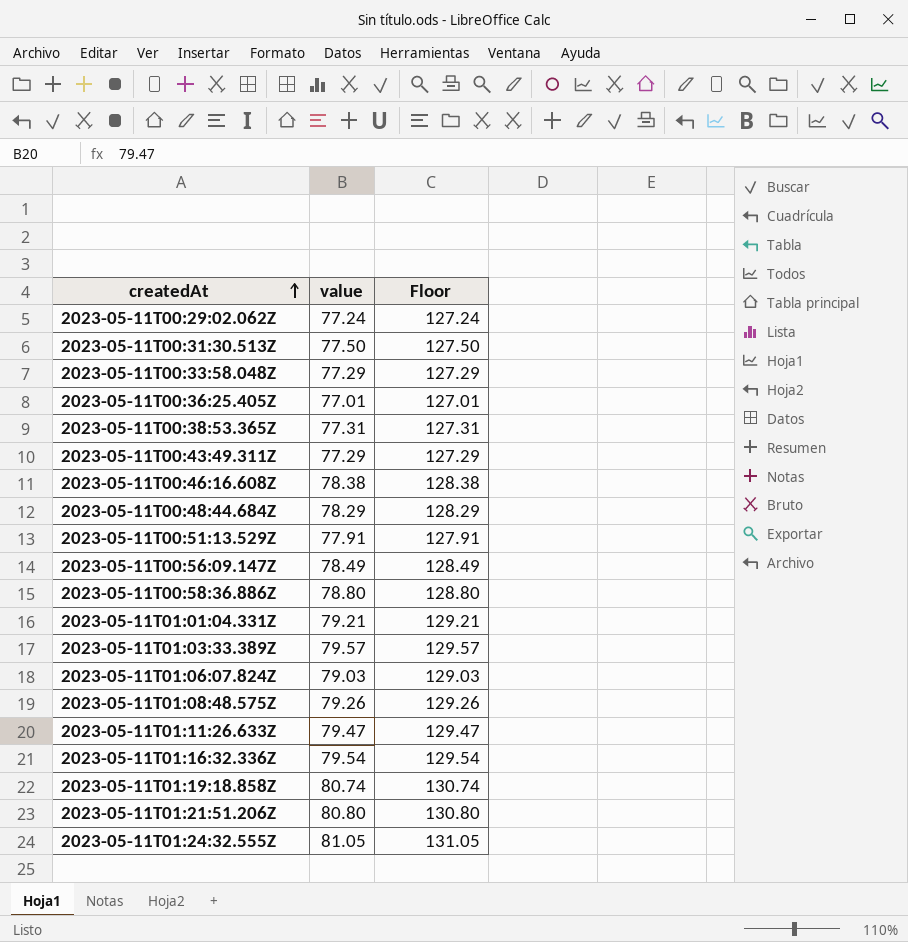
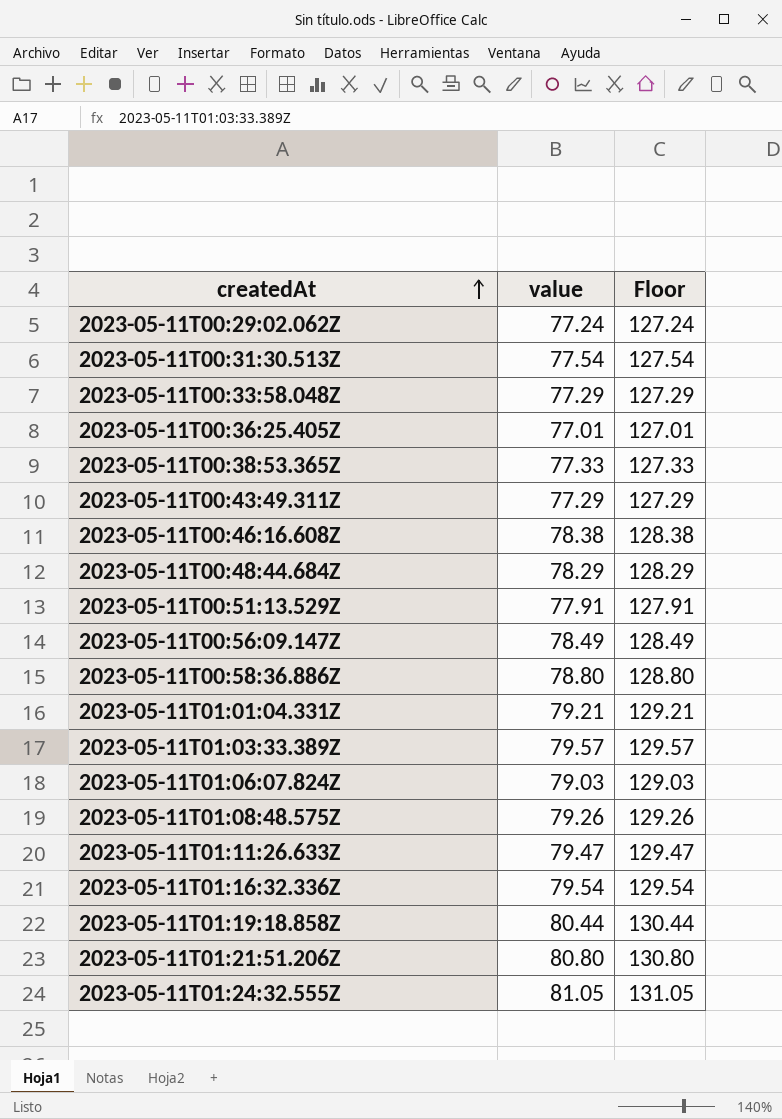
2023-05-11T00:31:30.513Z | value: 77.50 -> 77.54
2023-05-11T00:31:30.513Z | Floor: 127.50 -> 127.54
2023-05-11T00:38:53.365Z | value: 77.31 -> 77.33
2023-05-11T00:38:53.365Z | Floor: 127.31 -> 127.33
2023-05-11T01:19:18.858Z | value: 80.74 -> 80.44
2023-05-11T01:19:18.858Z | Floor: 130.74 -> 130.44

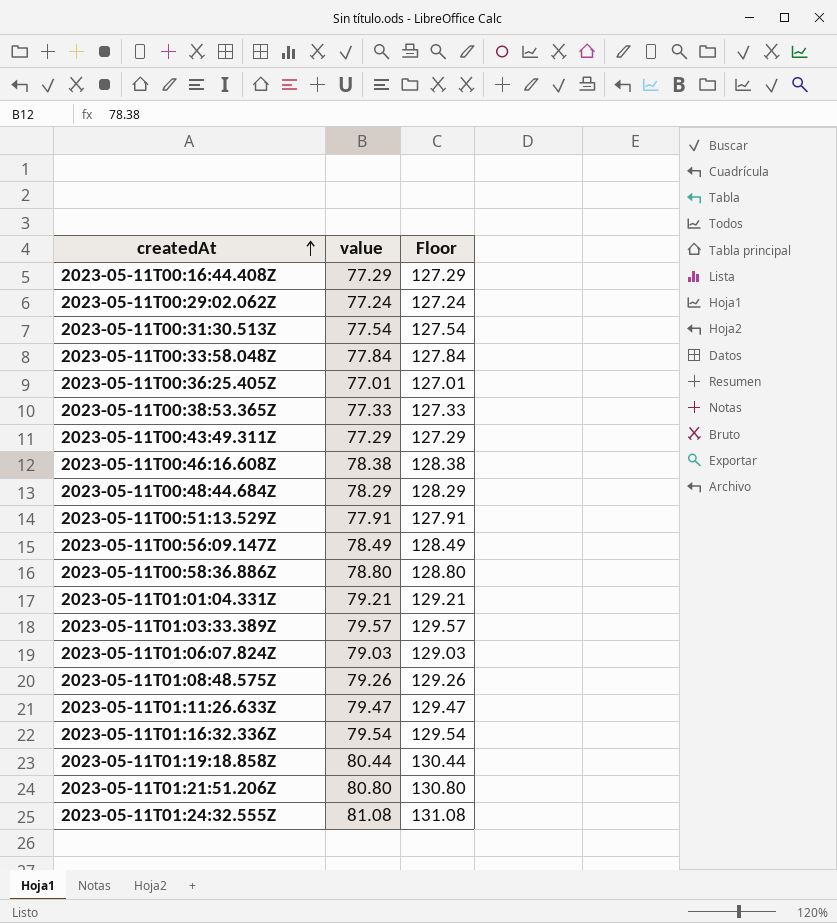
row 2023-05-11T00:16:44.408Z: none -> 77.29 | 127.29
2023-05-11T00:33:58.048Z | value: 77.29 -> 77.84
2023-05-11T00:33:58.048Z | Floor: 127.29 -> 127.84
2023-05-11T01:24:32.555Z | value: 81.05 -> 81.08
2023-05-11T01:24:32.555Z | Floor: 131.05 -> 131.08

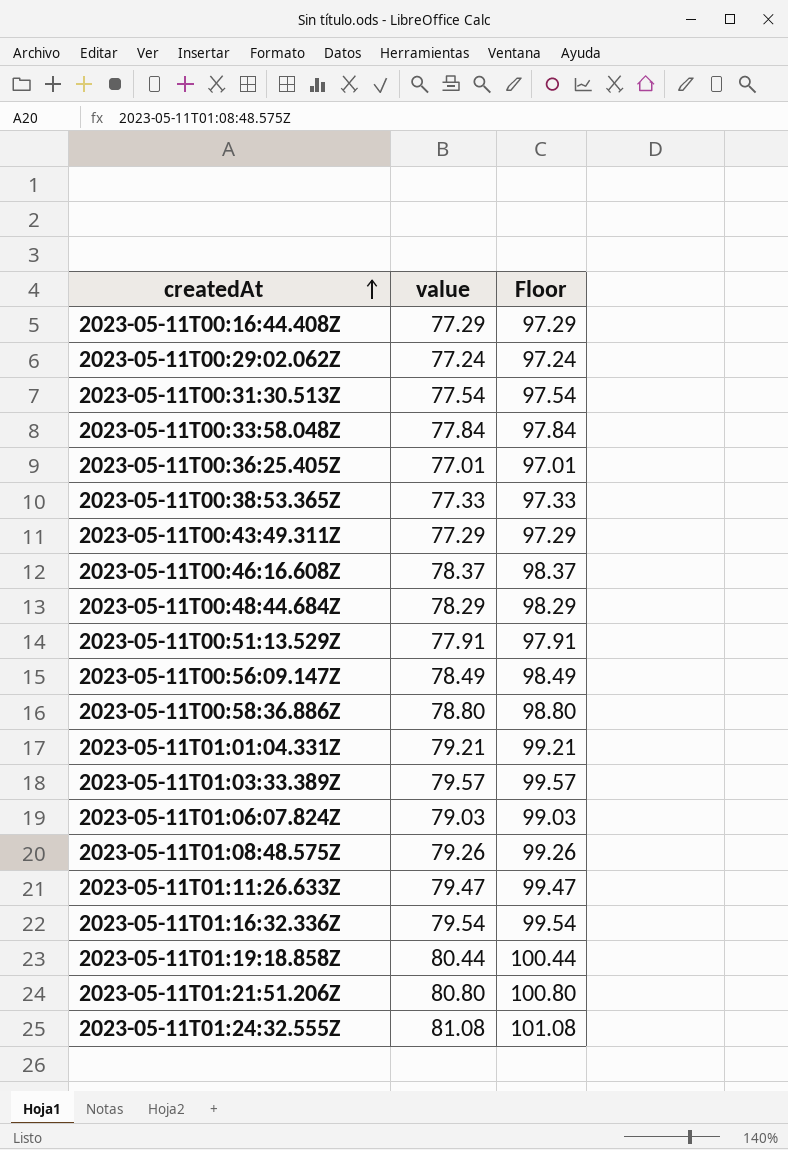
column Floor | formula: [value] + 50 -> [value] + 20
2023-05-11T00:46:16.608Z | value: 78.38 -> 78.37

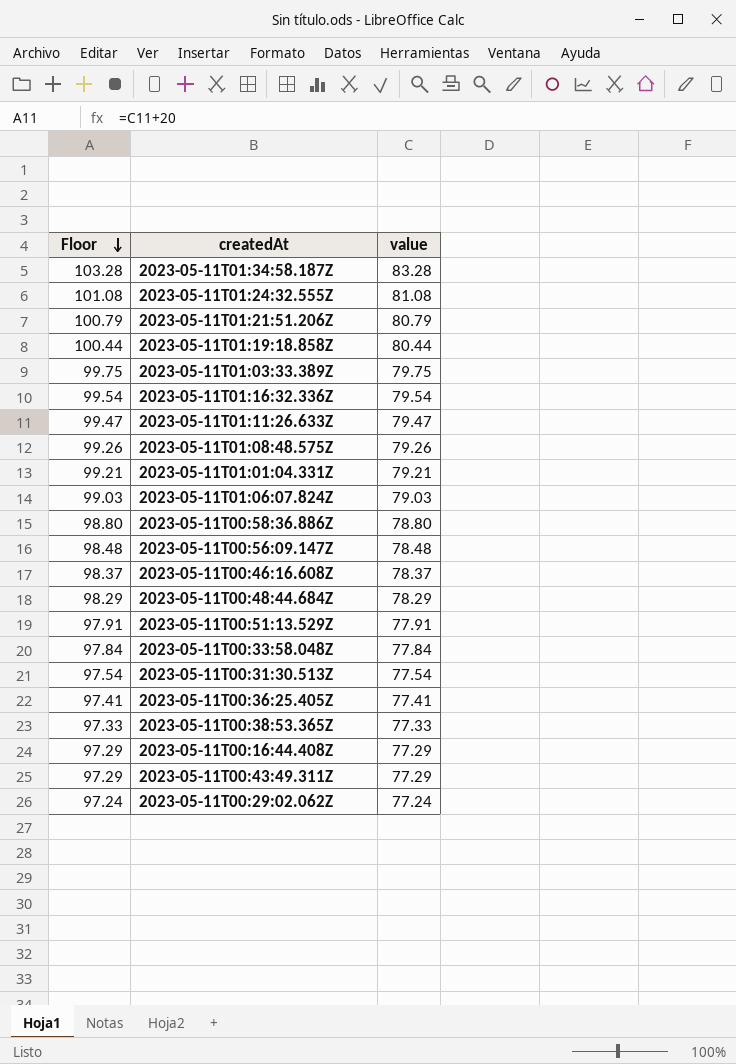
row order: createdAt ascending -> Floor descending
column Floor | position: 3 -> 1
row 2023-05-11T01:34:58.187Z: none -> 103.28 | 83.28
2023-05-11T01:21:51.206Z | Floor: 100.80 -> 100.79
2023-05-11T01:21:51.206Z | value: 80.80 -> 80.79
2023-05-11T01:03:33.389Z | Floor: 99.57 -> 99.75
2023-05-11T01:03:33.389Z | value: 79.57 -> 79.75
2023-05-11T00:56:09.147Z | Floor: 98.49 -> 98.48
2023-05-11T00:56:09.147Z | value: 78.49 -> 78.48
2023-05-11T00:36:25.405Z | Floor: 97.01 -> 97.41
2023-05-11T00:36:25.405Z | value: 77.01 -> 77.41

